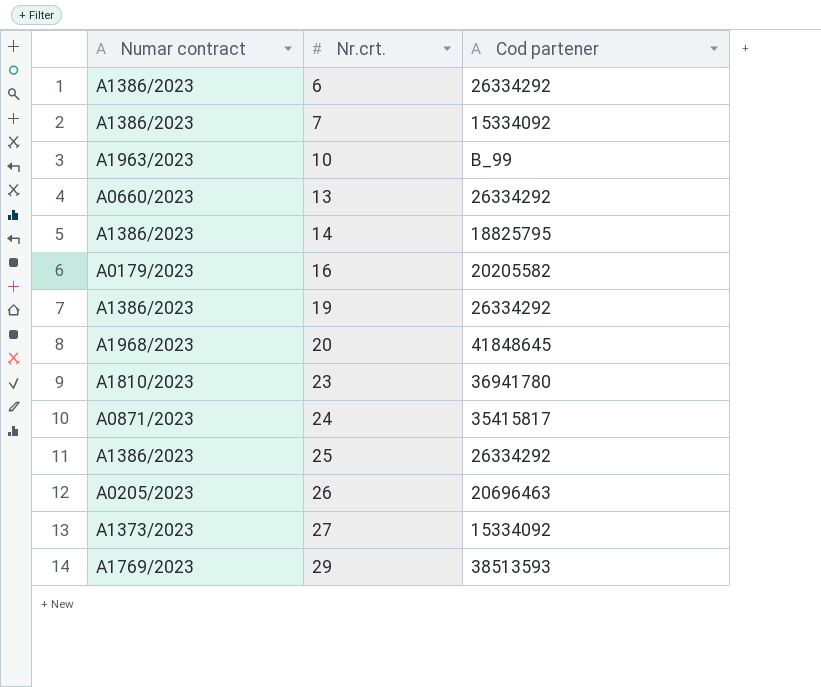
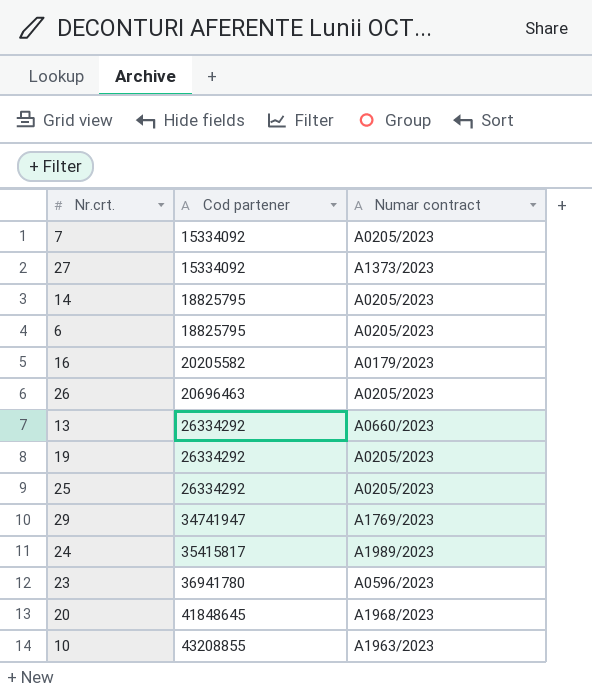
row order: Nr.crt. ascending -> Cod partener ascending
column Numar contract | position: 1 -> 3
7 | Numar contract: A1386/2023 -> A0205/2023
14 | Numar contract: A1386/2023 -> A0205/2023
6 | Cod partener: 26334292 -> 18825795
6 | Numar contract: A1386/2023 -> A0205/2023
19 | Numar contract: A1386/2023 -> A0205/2023
25 | Numar contract: A1386/2023 -> A0205/2023
29 | Cod partener: 38513593 -> 34741947
24 | Numar contract: A0871/2023 -> A1989/2023
23 | Numar contract: A1810/2023 -> A0596/2023
10 | Cod partener: B_99 -> 43208855

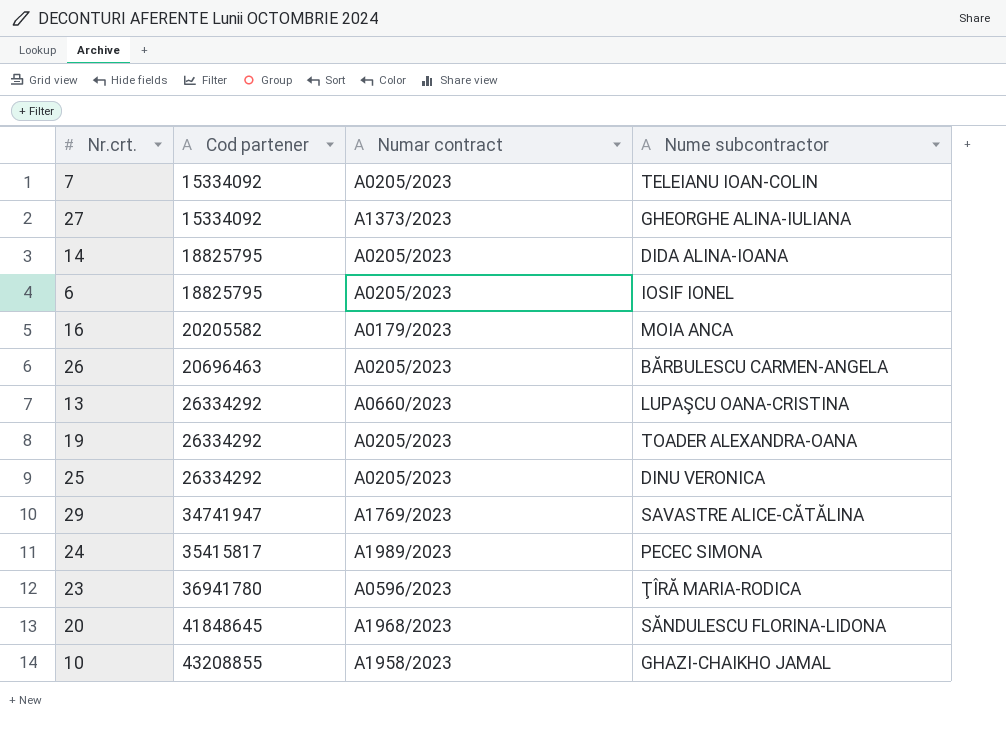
column Nume subcontractor | position: none -> 4
10 | Numar contract: A1963/2023 -> A1958/2023

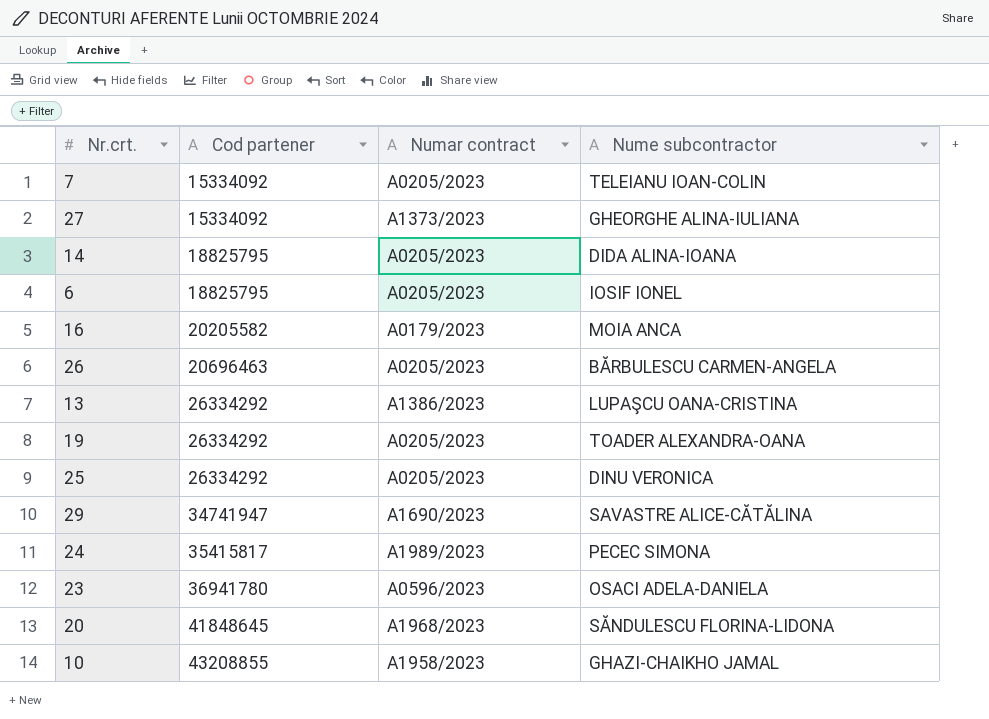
13 | Numar contract: A0660/2023 -> A1386/2023
29 | Numar contract: A1769/2023 -> A1690/2023
23 | Nume subcontractor: ŢÎRĂ MARIA-RODICA -> OSACI ADELA-DANIELA

